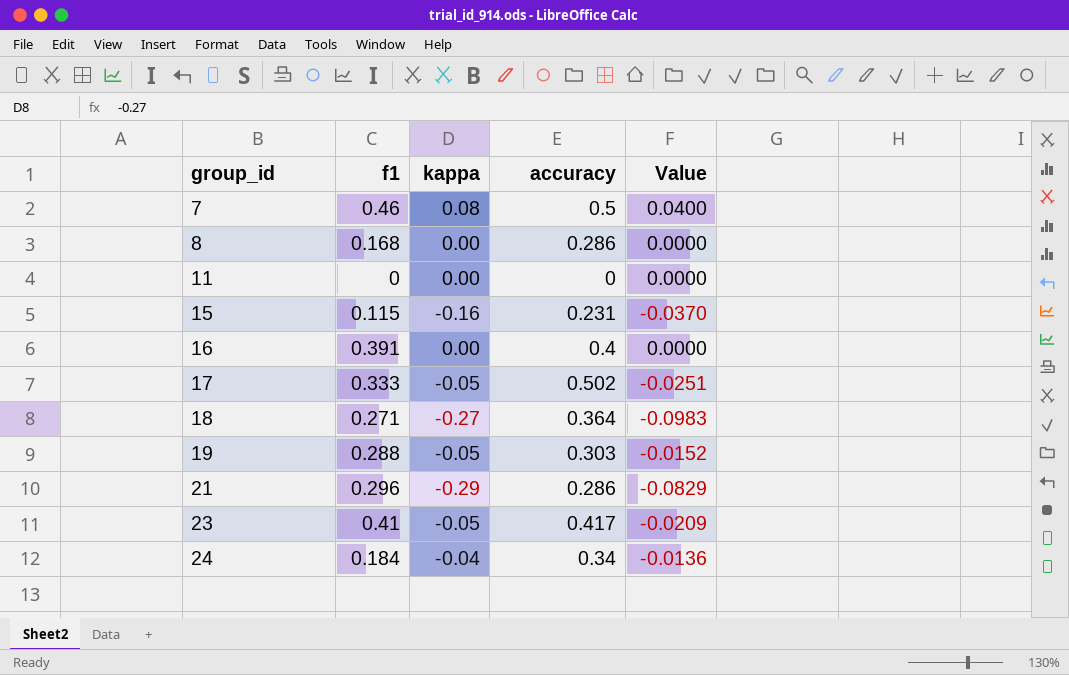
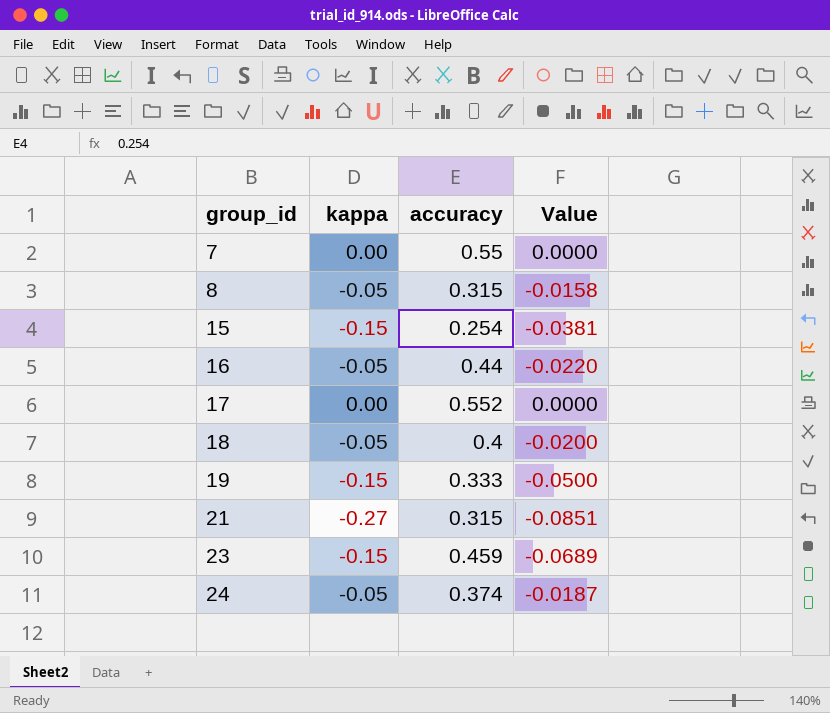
column f1 | position: 2 -> none
row 11: 0 | 0.00 | 0 | 0.0000 -> none
7 | kappa: 0.08 -> 0.00
7 | accuracy: 0.5 -> 0.55
7 | Value: 0.0400 -> 0.0000
8 | kappa: 0.00 -> -0.05
8 | accuracy: 0.286 -> 0.315
8 | Value: 0.0000 -> -0.0158
15 | kappa: -0.16 -> -0.15
15 | accuracy: 0.231 -> 0.254
15 | Value: -0.0370 -> -0.0381
16 | kappa: 0.00 -> -0.05
16 | accuracy: 0.4 -> 0.44
16 | Value: 0.0000 -> -0.0220
17 | kappa: -0.05 -> 0.00
17 | accuracy: 0.502 -> 0.552
17 | Value: -0.0251 -> 0.0000
18 | kappa: -0.27 -> -0.05
18 | accuracy: 0.364 -> 0.4
18 | Value: -0.0983 -> -0.0200
19 | kappa: -0.05 -> -0.15
19 | accuracy: 0.303 -> 0.333
19 | Value: -0.0152 -> -0.0500
21 | kappa: -0.29 -> -0.27
21 | accuracy: 0.286 -> 0.315
21 | Value: -0.0829 -> -0.0851
23 | kappa: -0.05 -> -0.15
23 | accuracy: 0.417 -> 0.459
23 | Value: -0.0209 -> -0.0689
24 | kappa: -0.04 -> -0.05
24 | accuracy: 0.34 -> 0.374
24 | Value: -0.0136 -> -0.0187

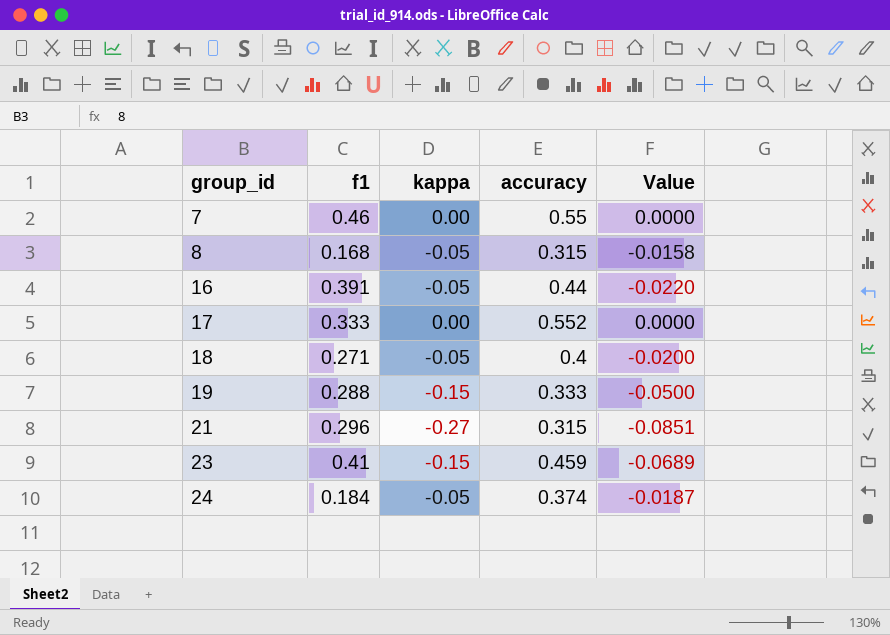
column f1 | position: none -> 2
row 15: -0.15 | 0.254 | -0.0381 -> none

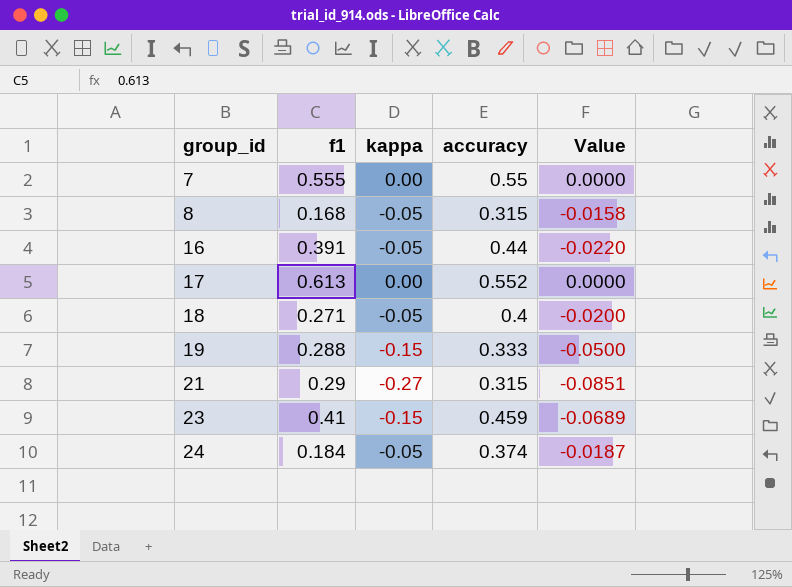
7 | f1: 0.46 -> 0.555
17 | f1: 0.333 -> 0.613
21 | f1: 0.296 -> 0.29

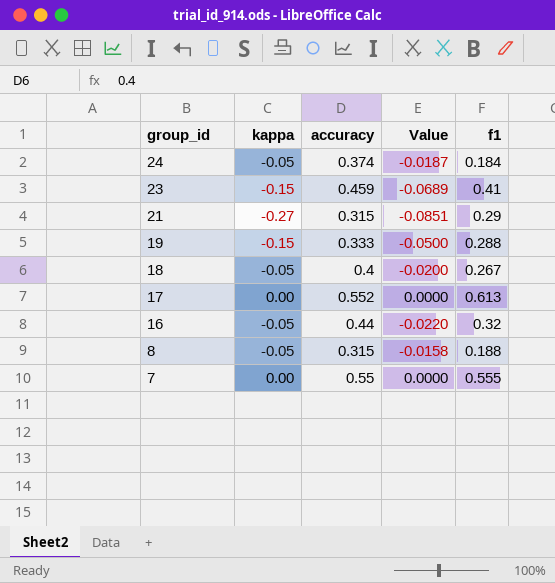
row order: group_id ascending -> group_id descending
column f1 | position: 2 -> 5
18 | f1: 0.271 -> 0.267
16 | f1: 0.391 -> 0.32
8 | f1: 0.168 -> 0.188

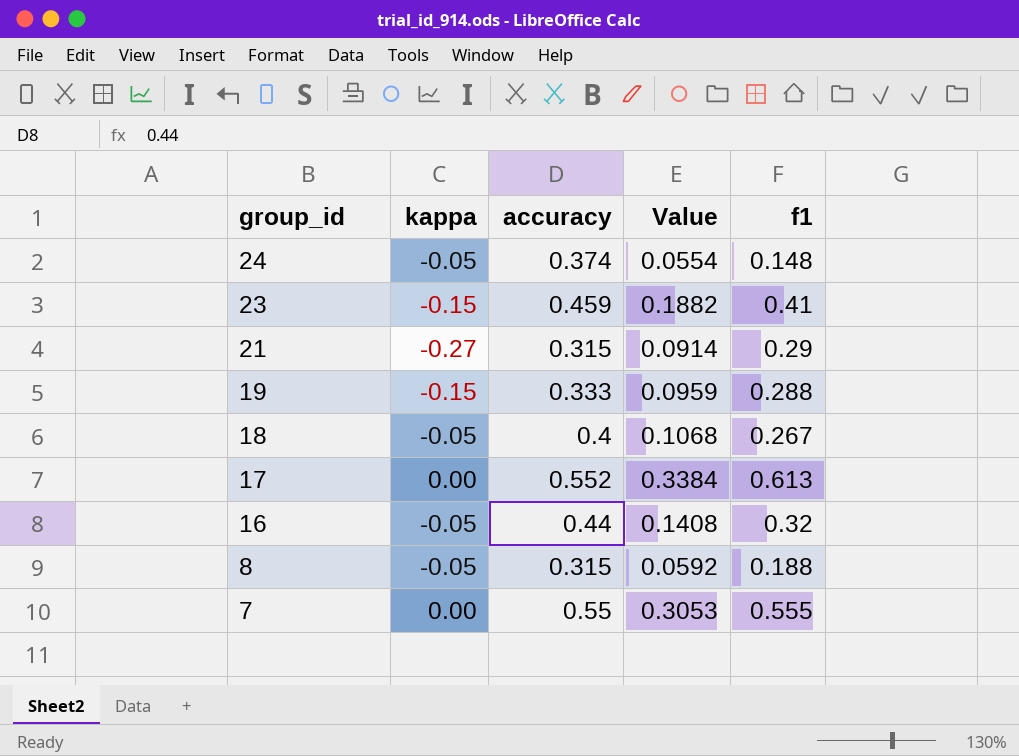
column Value | formula: [kappa] * [accuracy] -> [accuracy] * [f1]
24 | f1: 0.184 -> 0.148

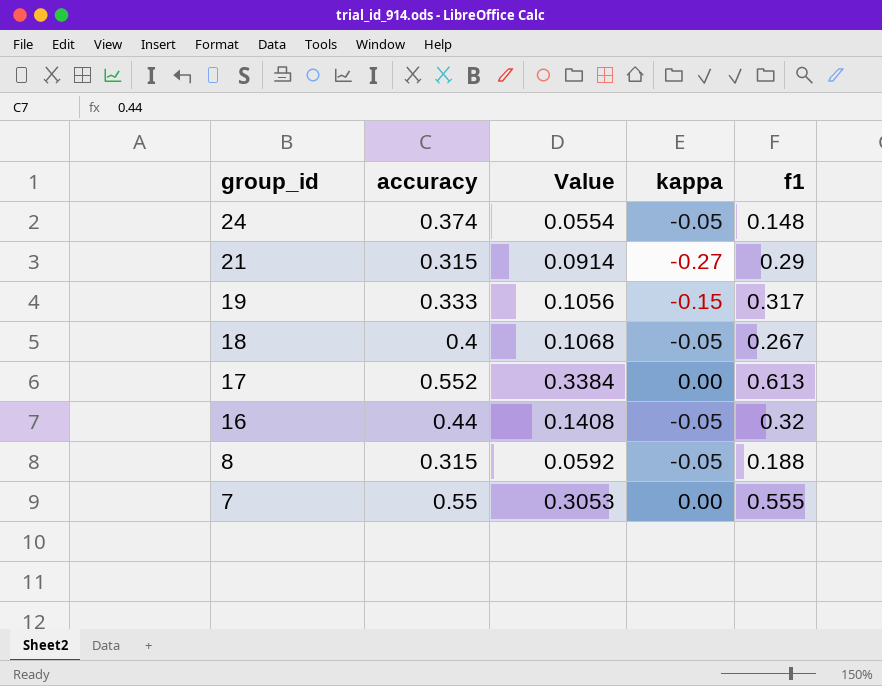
column kappa | position: 2 -> 4
row 23: -0.15 | 0.459 | 0.1882 | 0.41 -> none
19 | Value: 0.0959 -> 0.1056
19 | f1: 0.288 -> 0.317

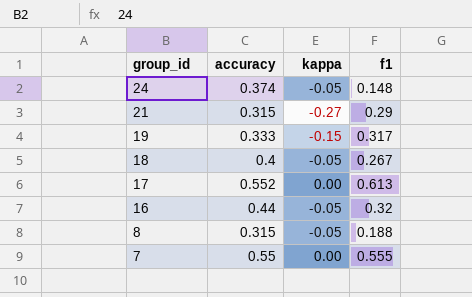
column Value | formula: [accuracy] * [f1] -> none

